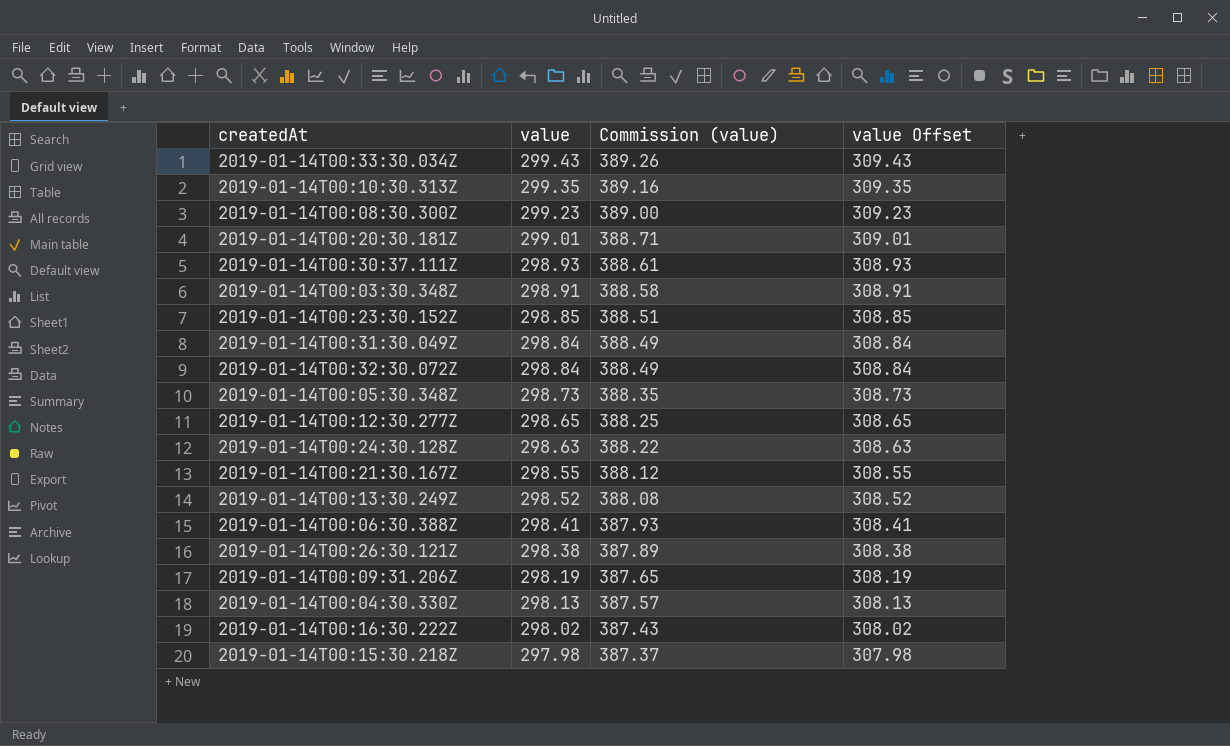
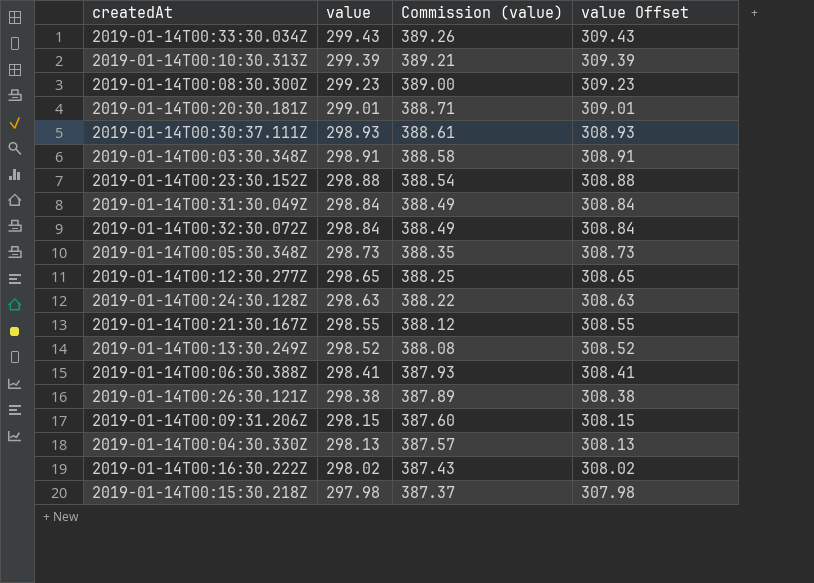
2019-01-14T00:10:30.313Z | value: 299.35 -> 299.39
2019-01-14T00:10:30.313Z | Commission (value): 389.16 -> 389.21
2019-01-14T00:10:30.313Z | value Offset: 309.35 -> 309.39
2019-01-14T00:23:30.152Z | value: 298.85 -> 298.88
2019-01-14T00:23:30.152Z | Commission (value): 388.51 -> 388.54
2019-01-14T00:23:30.152Z | value Offset: 308.85 -> 308.88
2019-01-14T00:09:31.206Z | value: 298.19 -> 298.15
2019-01-14T00:09:31.206Z | Commission (value): 387.65 -> 387.60
2019-01-14T00:09:31.206Z | value Offset: 308.19 -> 308.15

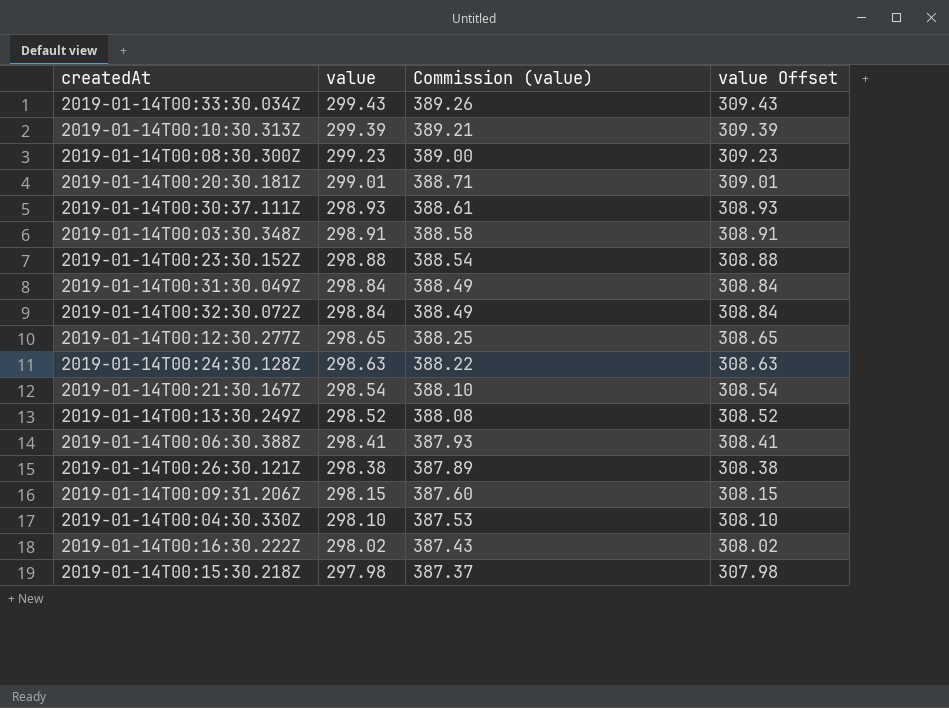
row 2019-01-14T00:05:30.348Z: 298.73 | 388.35 | 308.73 -> none
2019-01-14T00:21:30.167Z | value: 298.55 -> 298.54
2019-01-14T00:21:30.167Z | Commission (value): 388.12 -> 388.10
2019-01-14T00:21:30.167Z | value Offset: 308.55 -> 308.54
2019-01-14T00:04:30.330Z | value: 298.13 -> 298.10
2019-01-14T00:04:30.330Z | Commission (value): 387.57 -> 387.53
2019-01-14T00:04:30.330Z | value Offset: 308.13 -> 308.10

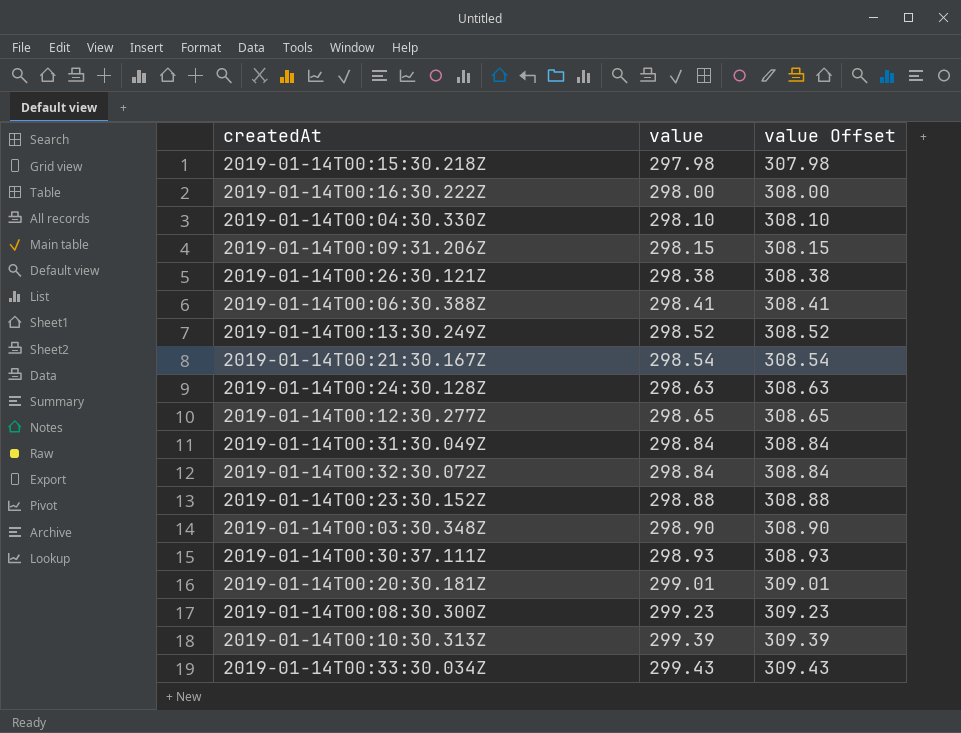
row order: value descending -> value ascending
column Commission (value) | formula: [value] * 1.3 -> none
2019-01-14T00:16:30.222Z | value: 298.02 -> 298.00
2019-01-14T00:16:30.222Z | value Offset: 308.02 -> 308.00
2019-01-14T00:03:30.348Z | value: 298.91 -> 298.90
2019-01-14T00:03:30.348Z | value Offset: 308.91 -> 308.90

